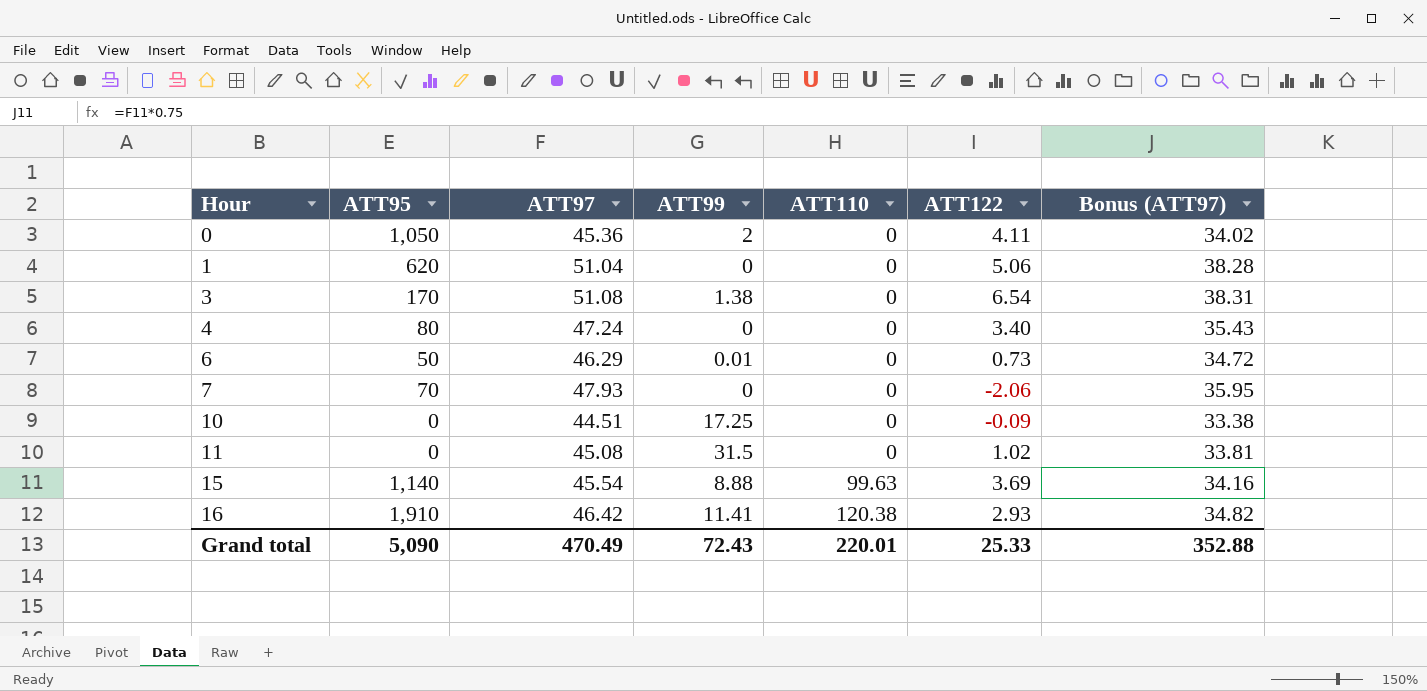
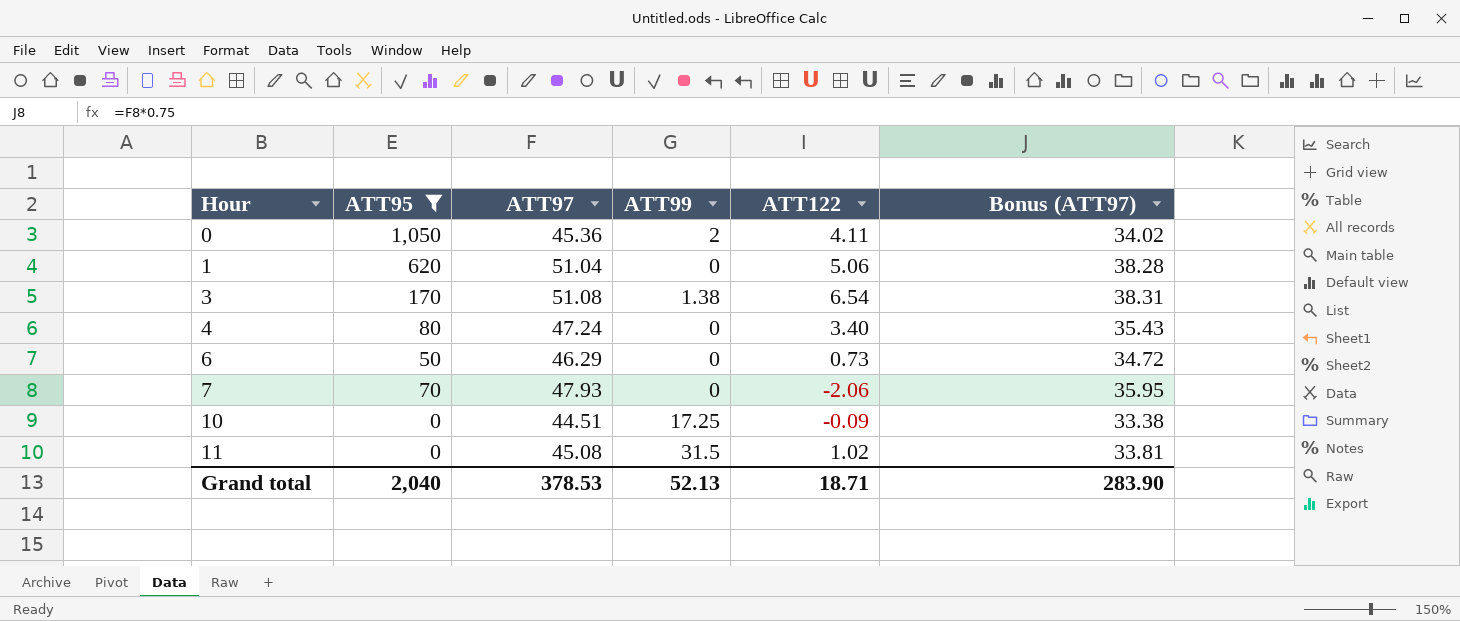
filter: none -> ATT95 <= 1,050
column ATT110 | position: 5 -> none
6 | ATT99: 0.01 -> 0
Grand total | ATT95: 5,090 -> 2,040
Grand total | ATT97: 470.49 -> 378.53
Grand total | ATT99: 72.43 -> 52.13
Grand total | ATT122: 25.33 -> 18.71
Grand total | Bonus (ATT97): 352.88 -> 283.90

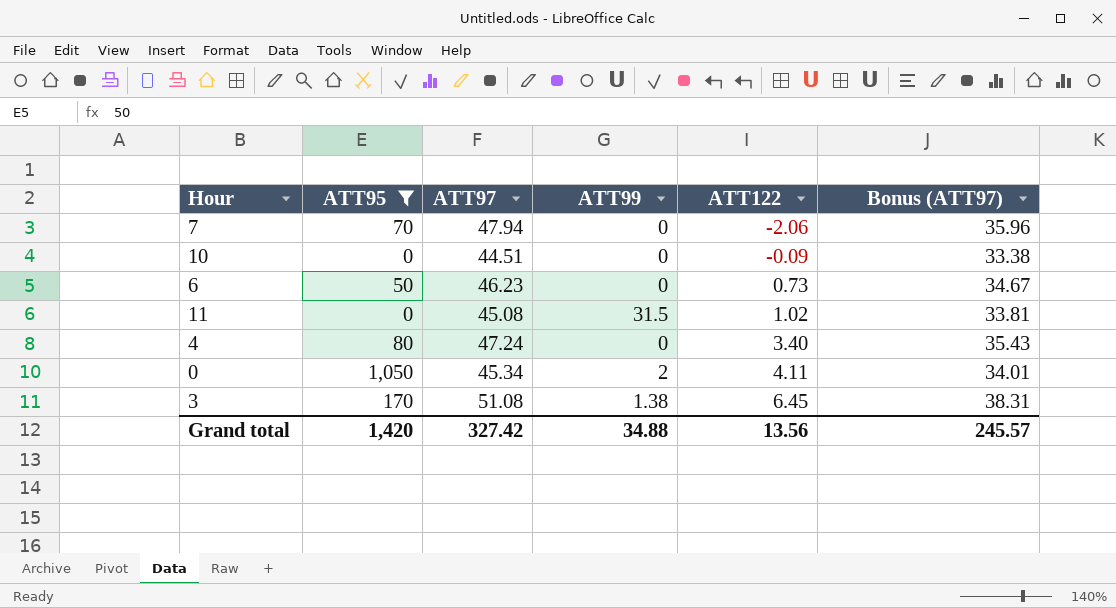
row order: Hour ascending -> ATT122 ascending
row 1: 620 | 51.04 | 0 | 5.06 | 38.28 -> none
7 | ATT97: 47.93 -> 47.94
7 | Bonus (ATT97): 35.95 -> 35.96
10 | ATT99: 17.25 -> 0
6 | ATT97: 46.29 -> 46.23
6 | Bonus (ATT97): 34.72 -> 34.67
0 | ATT97: 45.36 -> 45.34
0 | Bonus (ATT97): 34.02 -> 34.01
3 | ATT122: 6.54 -> 6.45
Grand total | ATT95: 2,040 -> 1,420
Grand total | ATT97: 378.53 -> 327.42
Grand total | ATT99: 52.13 -> 34.88
Grand total | ATT122: 18.71 -> 13.56
Grand total | Bonus (ATT97): 283.90 -> 245.57

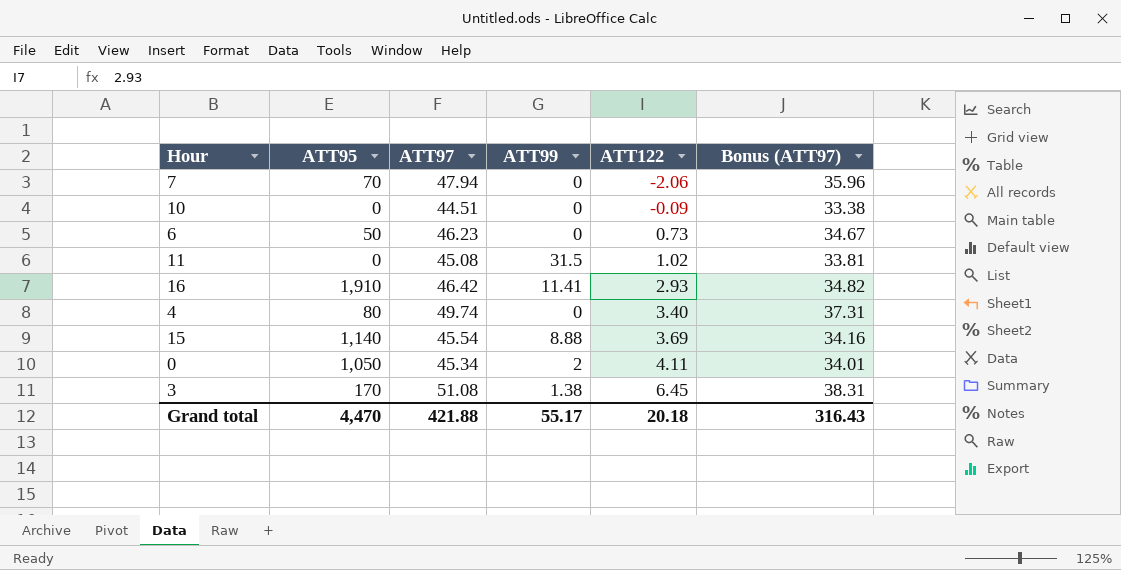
filter: ATT95 <= 1,050 -> none
4 | ATT97: 47.24 -> 49.74
4 | Bonus (ATT97): 35.43 -> 37.31
Grand total | ATT95: 1,420 -> 4,470
Grand total | ATT97: 327.42 -> 421.88
Grand total | ATT99: 34.88 -> 55.17
Grand total | ATT122: 13.56 -> 20.18
Grand total | Bonus (ATT97): 245.57 -> 316.43

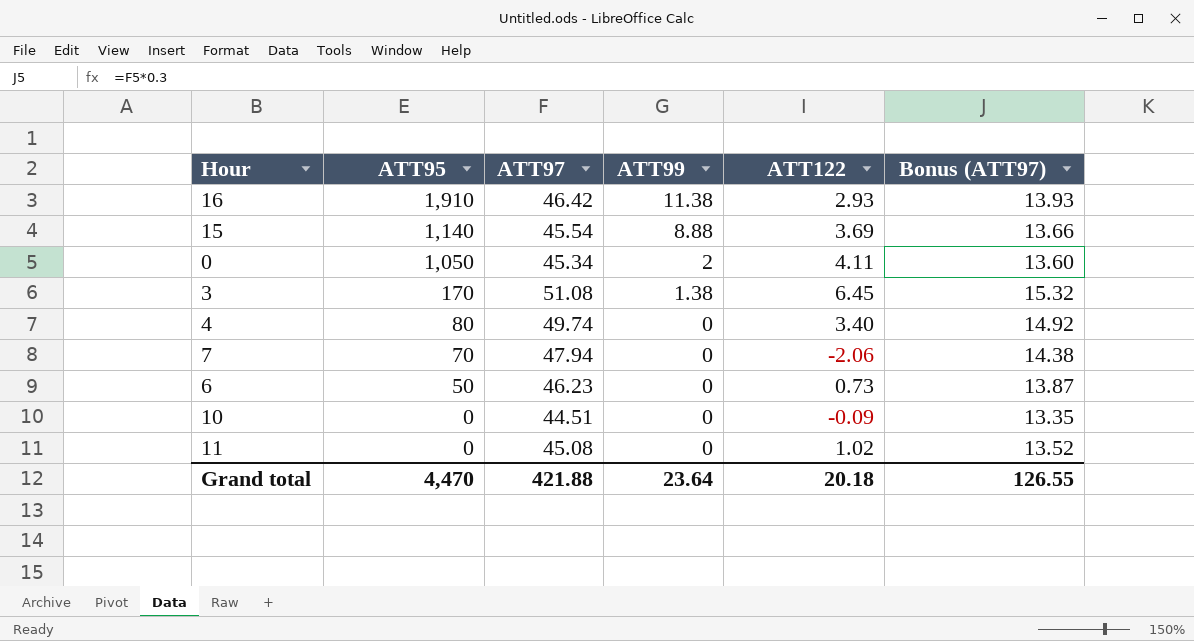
row order: ATT122 ascending -> ATT95 descending
column Bonus (ATT97) | formula: [ATT97] * 0.75 -> [ATT97] * 0.3
16 | ATT99: 11.41 -> 11.38
11 | ATT99: 31.5 -> 0
Grand total | ATT99: 55.17 -> 23.64
Grand total | Bonus (ATT97): 316.43 -> 126.55

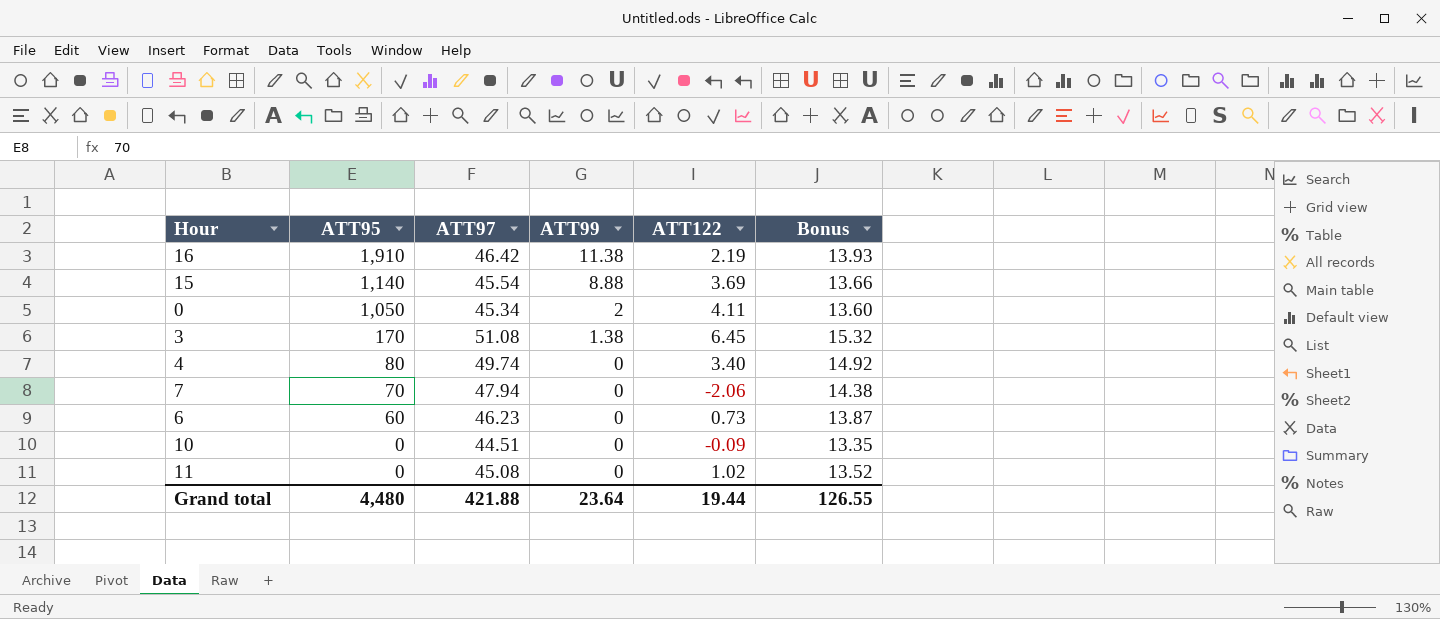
column name: Bonus (ATT97) -> Bonus
16 | ATT122: 2.93 -> 2.19
6 | ATT95: 50 -> 60
Grand total | ATT95: 4,470 -> 4,480
Grand total | ATT122: 20.18 -> 19.44

